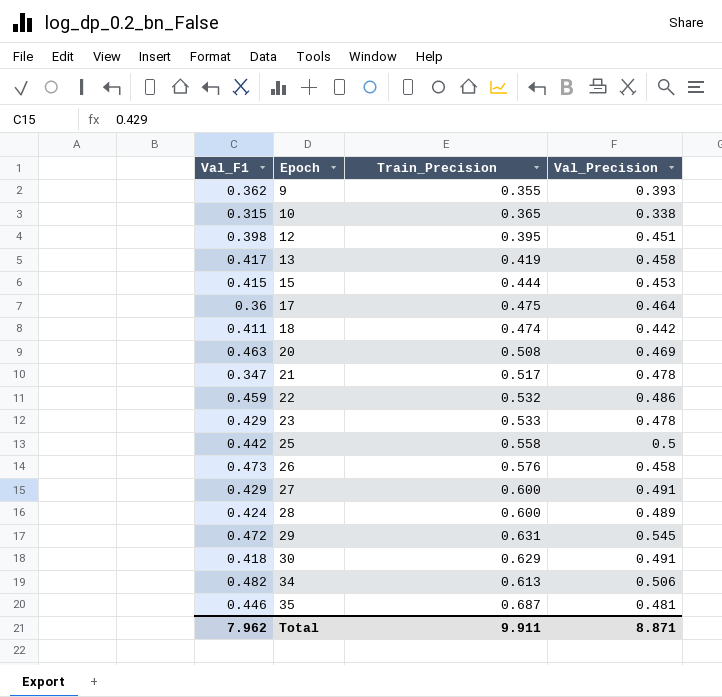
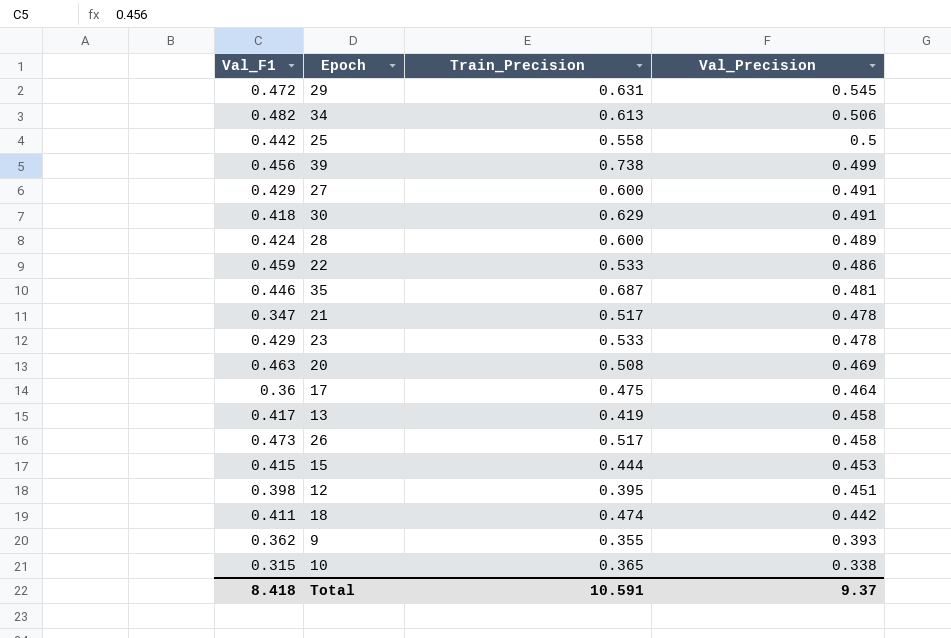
row order: Epoch ascending -> Val_Precision descending
row 39: none -> 0.456 | 0.738 | 0.499
22 | Train_Precision: 0.532 -> 0.533
26 | Train_Precision: 0.576 -> 0.517
Total | Val_F1: 7.962 -> 8.418
Total | Train_Precision: 9.911 -> 10.591
Total | Val_Precision: 8.871 -> 9.37

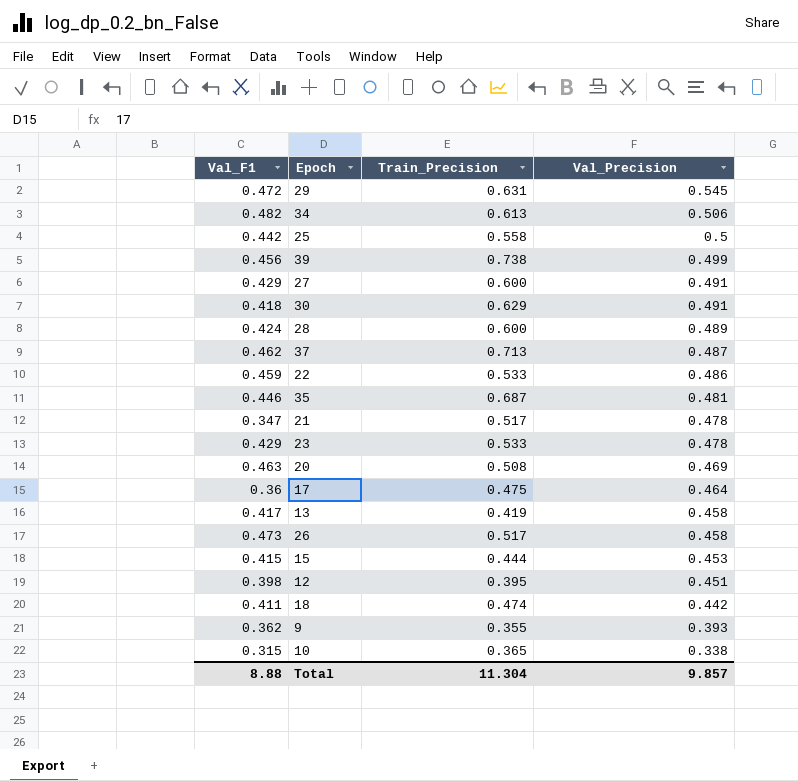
row 37: none -> 0.462 | 0.713 | 0.487
Total | Val_F1: 8.418 -> 8.88
Total | Train_Precision: 10.591 -> 11.304
Total | Val_Precision: 9.37 -> 9.857

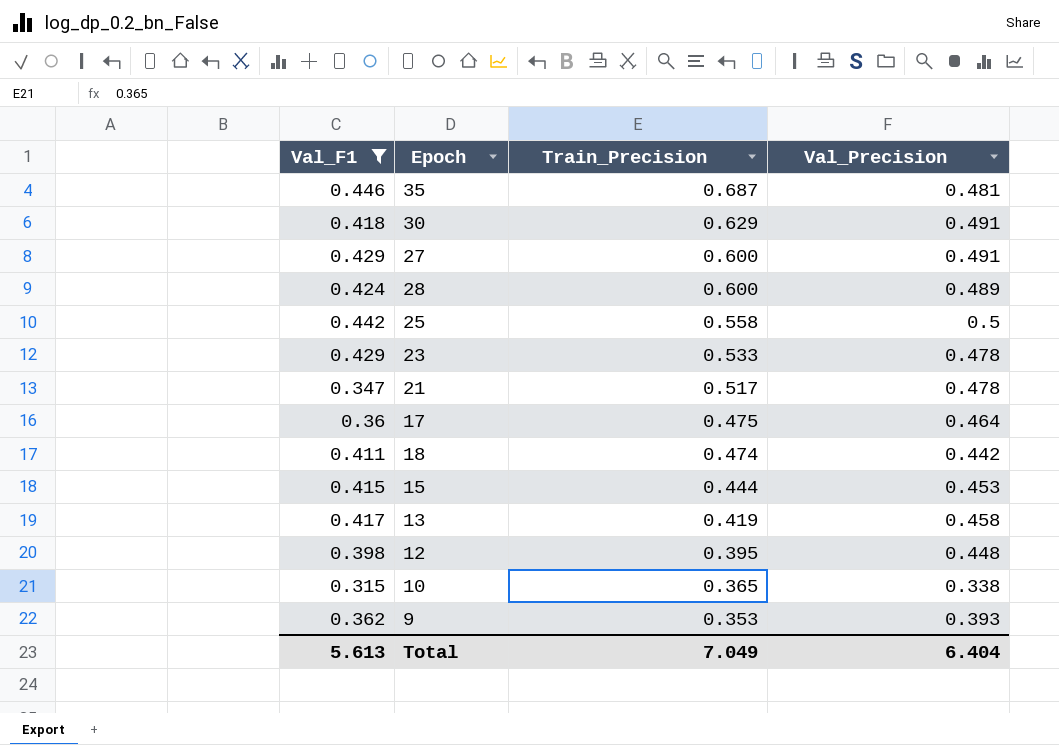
filter: none -> Val_F1 <= 0.446
row order: Val_Precision descending -> Train_Precision descending
12 | Val_Precision: 0.451 -> 0.448
9 | Train_Precision: 0.355 -> 0.353
Total | Val_F1: 8.88 -> 5.613
Total | Train_Precision: 11.304 -> 7.049
Total | Val_Precision: 9.857 -> 6.404

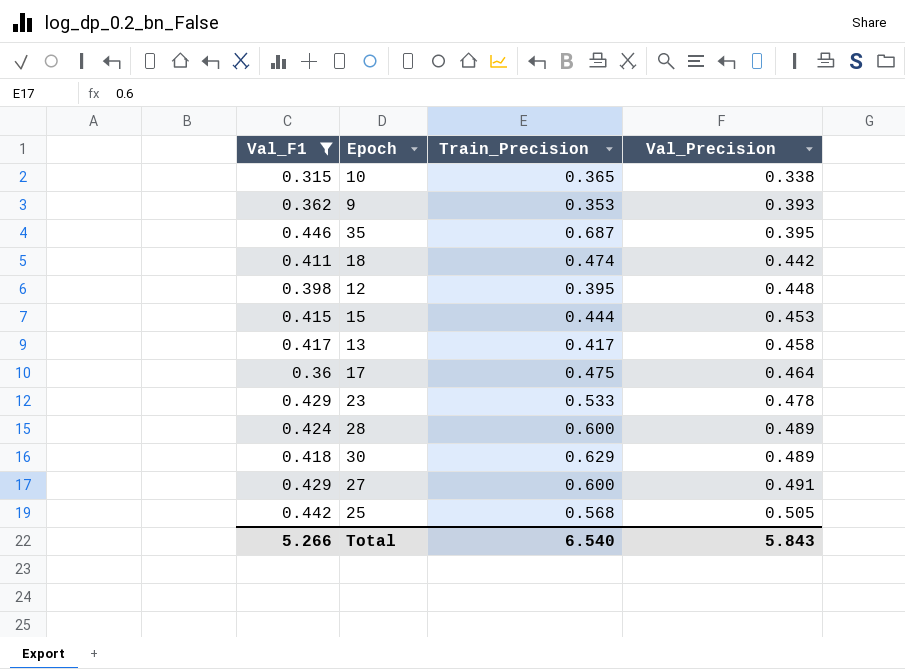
row order: Train_Precision descending -> Val_Precision ascending
row 21: 0.347 | 0.517 | 0.478 -> none
35 | Val_Precision: 0.481 -> 0.395
13 | Train_Precision: 0.419 -> 0.417
30 | Val_Precision: 0.491 -> 0.489
25 | Train_Precision: 0.558 -> 0.568
25 | Val_Precision: 0.5 -> 0.505
Total | Val_F1: 5.613 -> 5.266
Total | Train_Precision: 7.049 -> 6.540
Total | Val_Precision: 6.404 -> 5.843

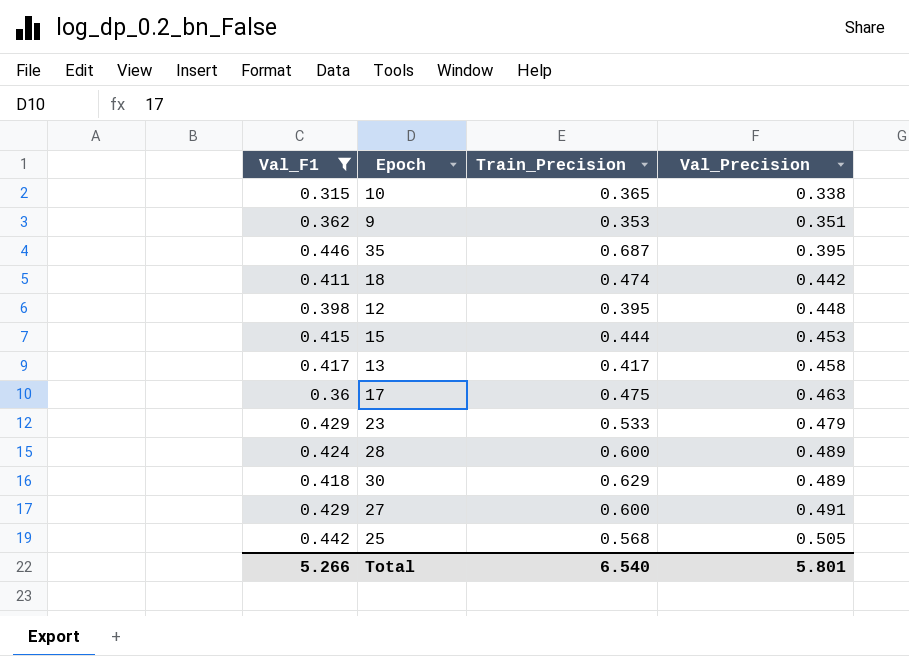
9 | Val_Precision: 0.393 -> 0.351
17 | Val_Precision: 0.464 -> 0.463
23 | Val_Precision: 0.478 -> 0.479
Total | Val_Precision: 5.843 -> 5.801

